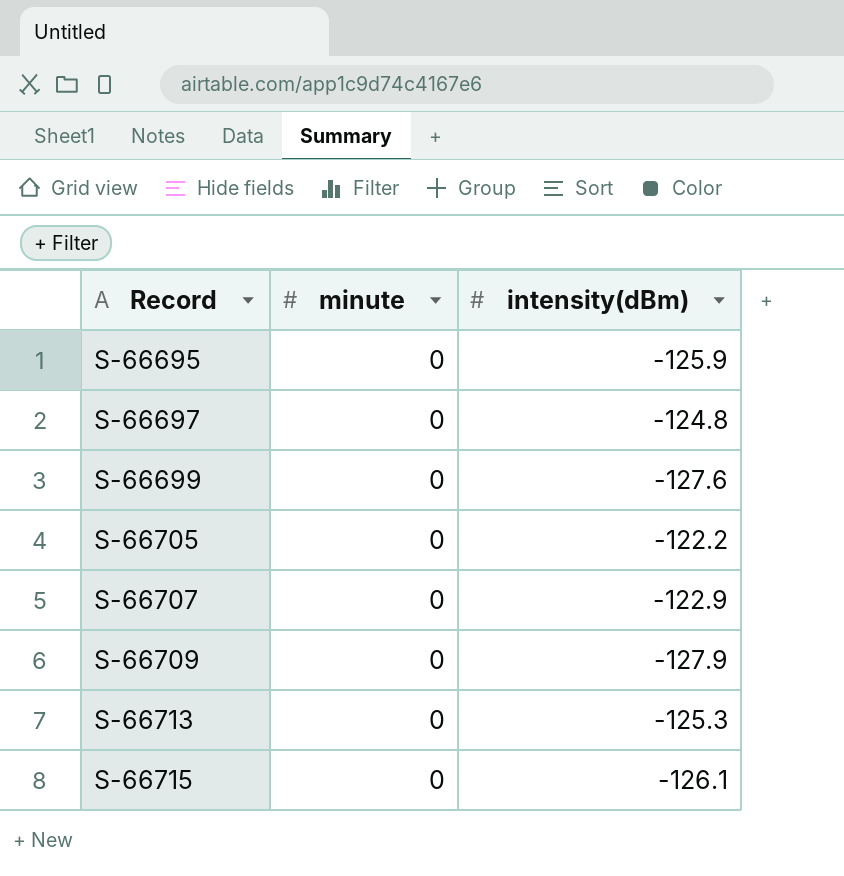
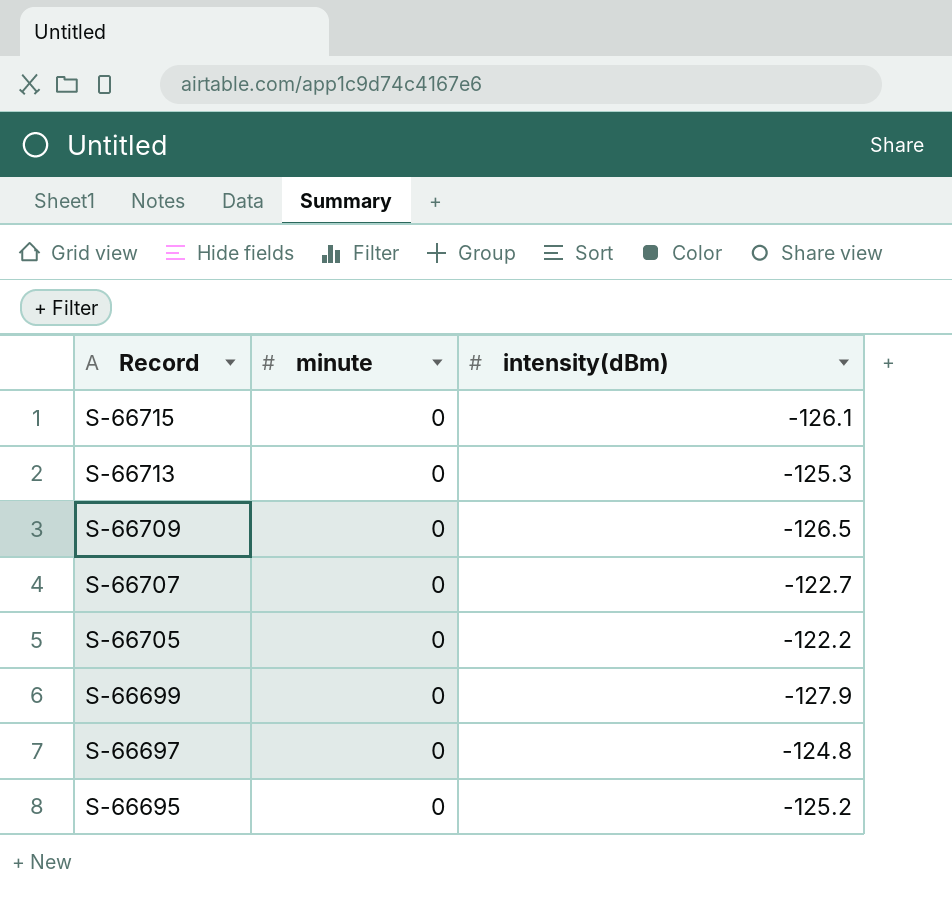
row order: Record ascending -> Record descending
S-66709 | intensity(dBm): -127.9 -> -126.5
S-66707 | intensity(dBm): -122.9 -> -122.7
S-66699 | intensity(dBm): -127.6 -> -127.9
S-66695 | intensity(dBm): -125.9 -> -125.2

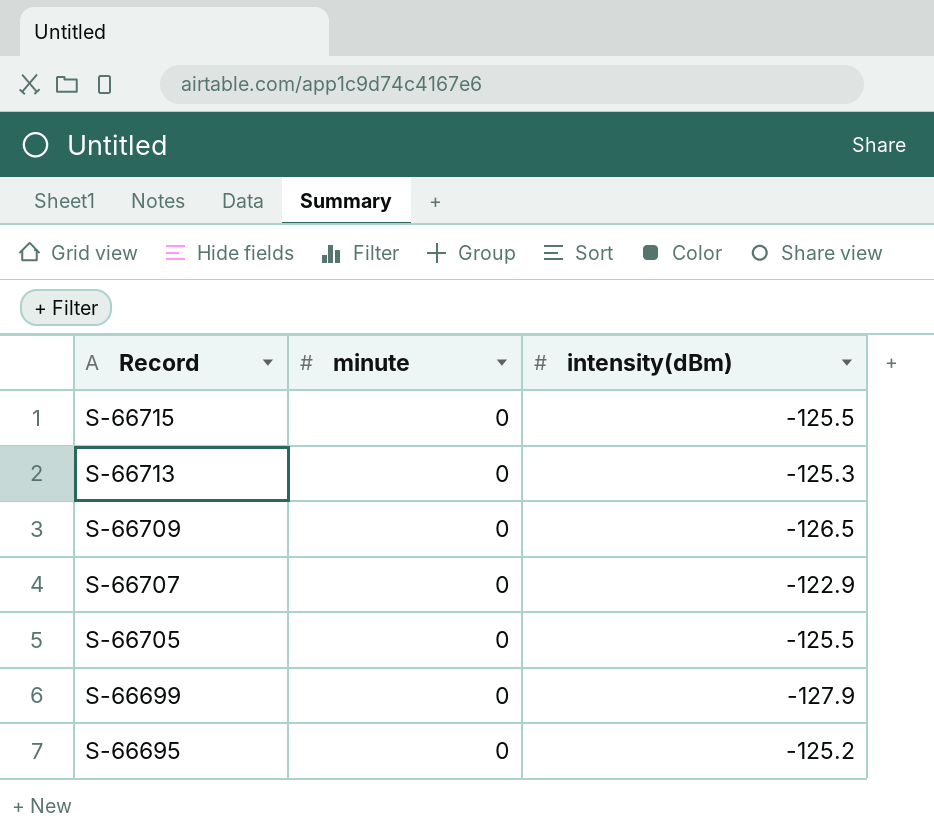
row S-66697: 0 | -124.8 -> none
S-66715 | intensity(dBm): -126.1 -> -125.5
S-66707 | intensity(dBm): -122.7 -> -122.9
S-66705 | intensity(dBm): -122.2 -> -125.5

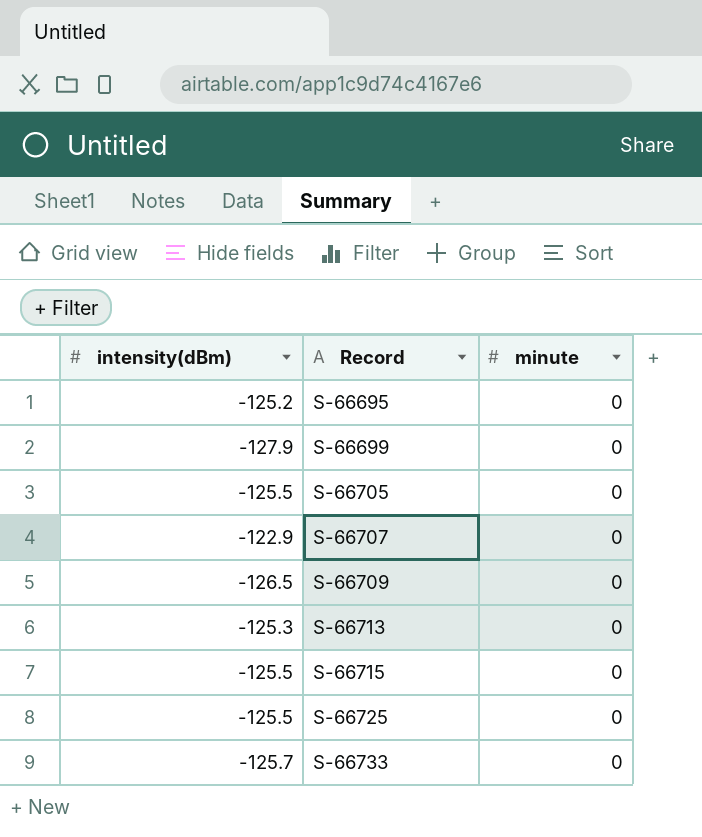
row order: Record descending -> Record ascending
column intensity(dBm) | position: 3 -> 1
row S-66725: none -> -125.5 | 0
row S-66733: none -> -125.7 | 0

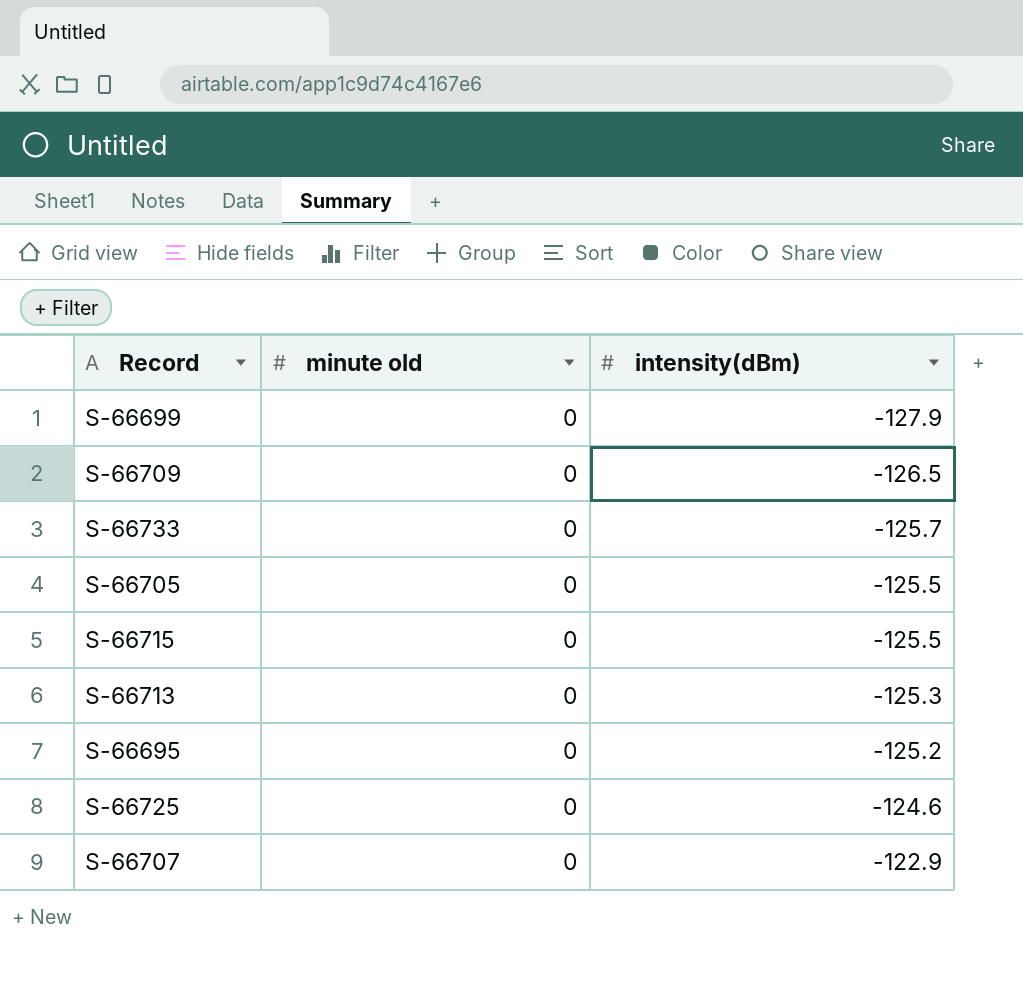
row order: Record ascending -> intensity(dBm) ascending
column name: minute -> minute old
column intensity(dBm) | position: 1 -> 3
S-66725 | intensity(dBm): -125.5 -> -124.6

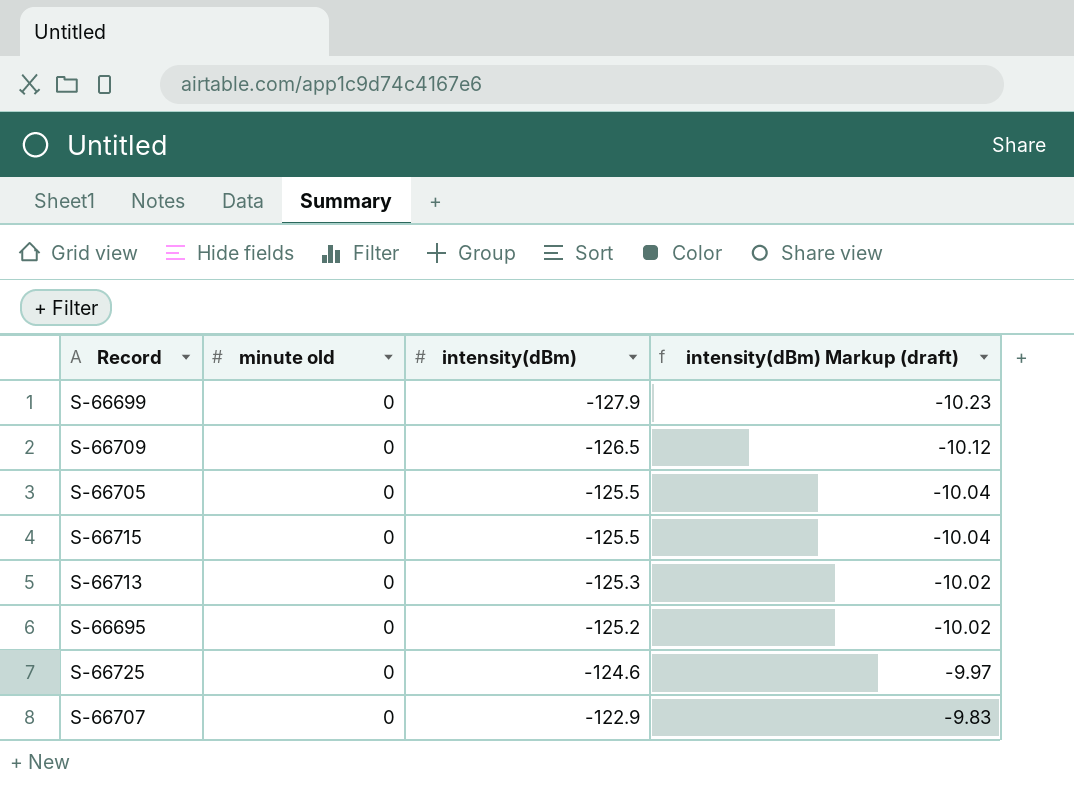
column intensity(dBm) Markup (draft) | formula: none -> [intensity(dBm)] * 0.08
row S-66733: 0 | -125.7 -> none

